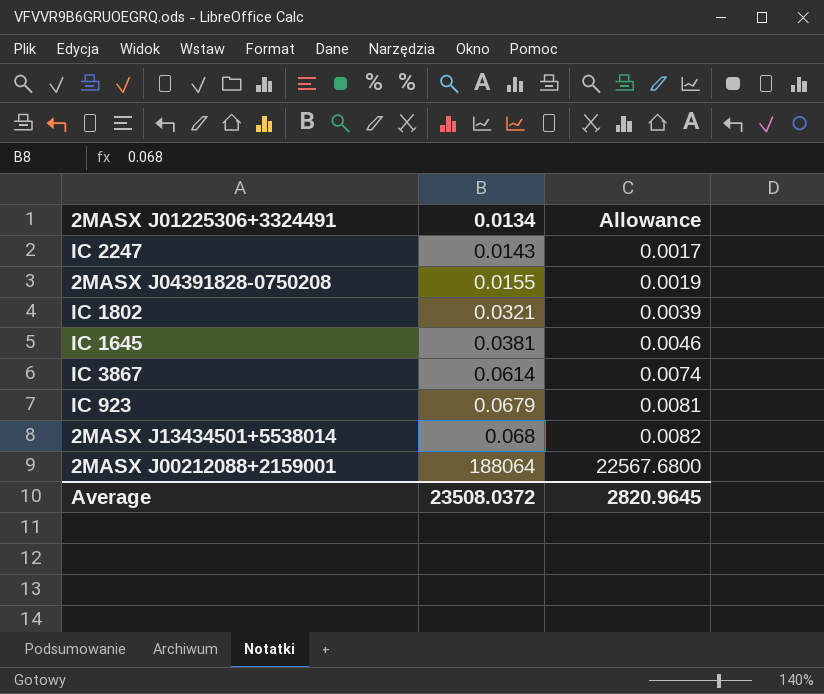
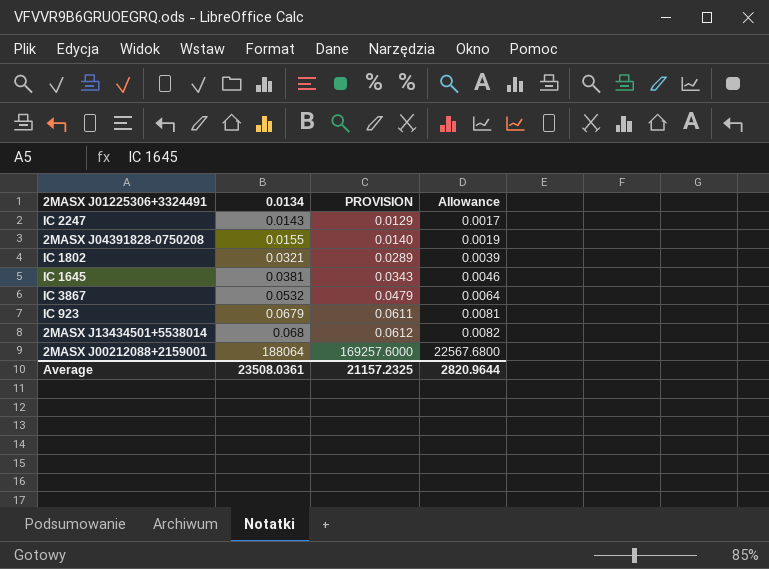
column PROVISION | formula: none -> [0.0134] * 0.9
IC 3867 | 0.0134: 0.0614 -> 0.0532
IC 3867 | Allowance: 0.0074 -> 0.0064
Average | 0.0134: 23508.0372 -> 23508.0361
Average | Allowance: 2820.9645 -> 2820.9644

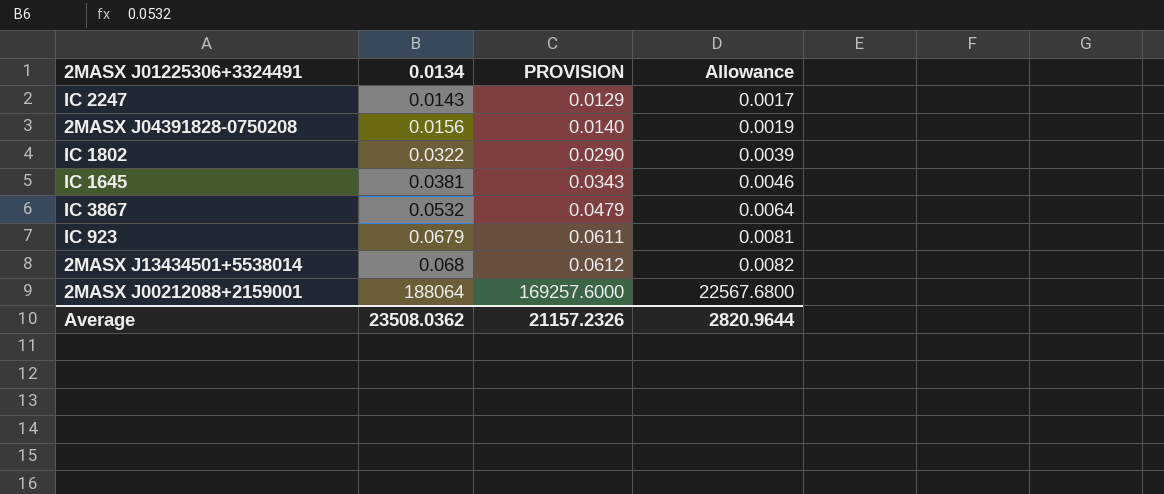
2MASX J04391828-0750208 | 0.0134: 0.0155 -> 0.0156
IC 1802 | 0.0134: 0.0321 -> 0.0322
IC 1802 | PROVISION: 0.0289 -> 0.0290
Average | 0.0134: 23508.0361 -> 23508.0362
Average | PROVISION: 21157.2325 -> 21157.2326

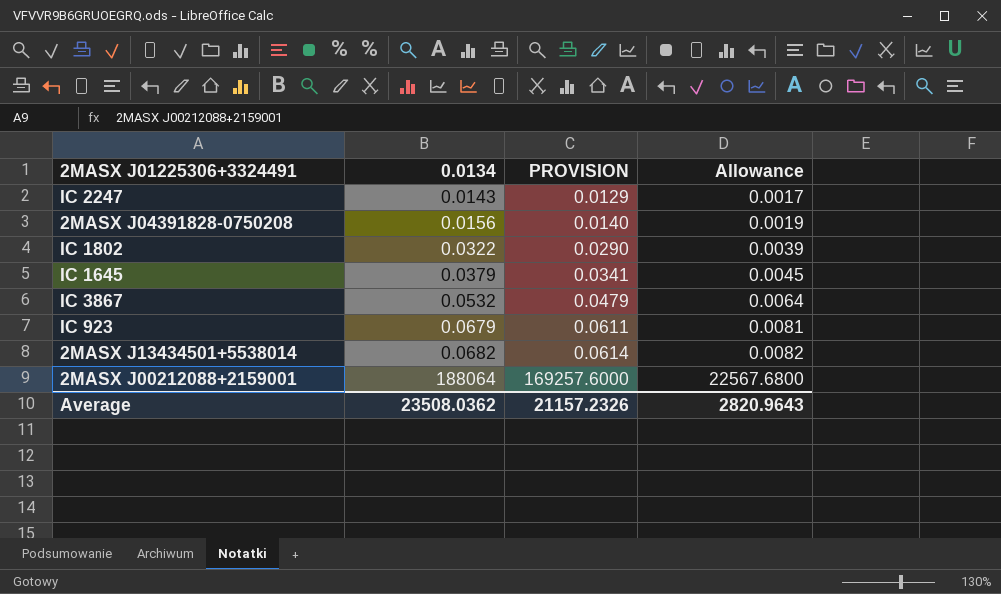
IC 1645 | 0.0134: 0.0381 -> 0.0379
IC 1645 | PROVISION: 0.0343 -> 0.0341
IC 1645 | Allowance: 0.0046 -> 0.0045
2MASX J13434501+5538014 | 0.0134: 0.068 -> 0.0682
2MASX J13434501+5538014 | PROVISION: 0.0612 -> 0.0614
Average | Allowance: 2820.9644 -> 2820.9643

